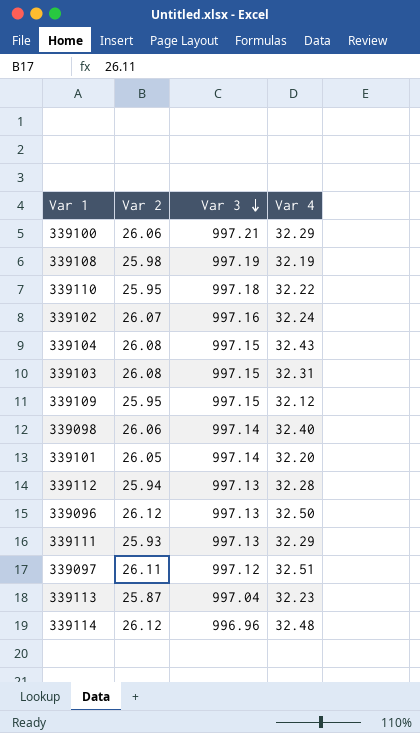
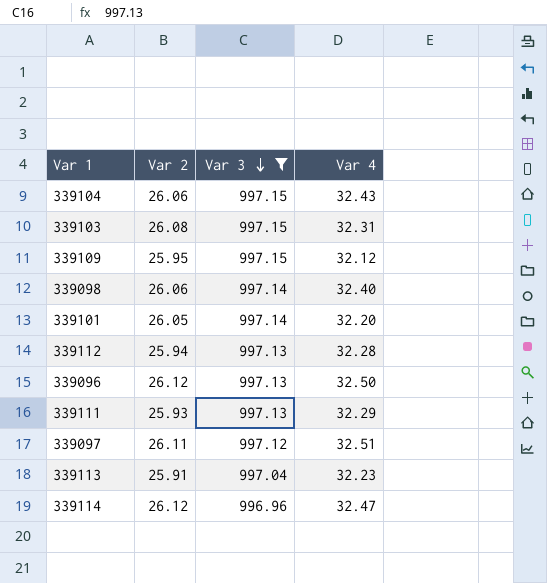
filter: none -> Var 3 <= 997.15
339104 | Var 2: 26.08 -> 26.06
339113 | Var 2: 25.87 -> 25.91
339114 | Var 4: 32.48 -> 32.47

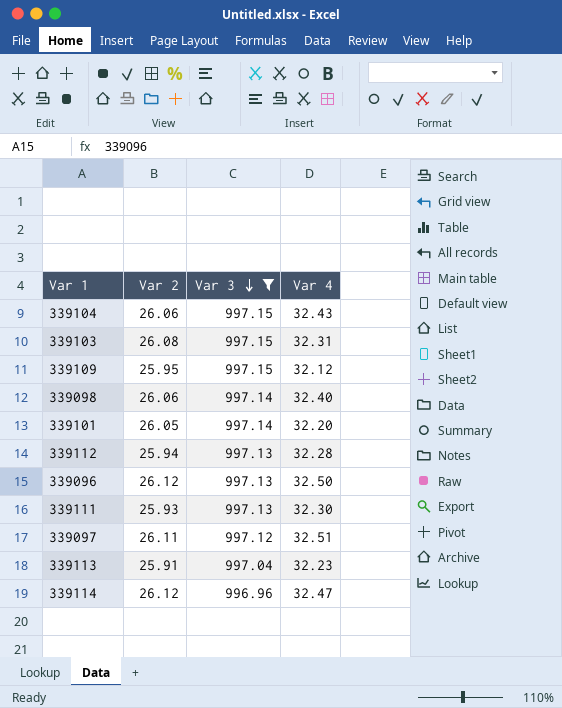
339111 | Var 4: 32.29 -> 32.30

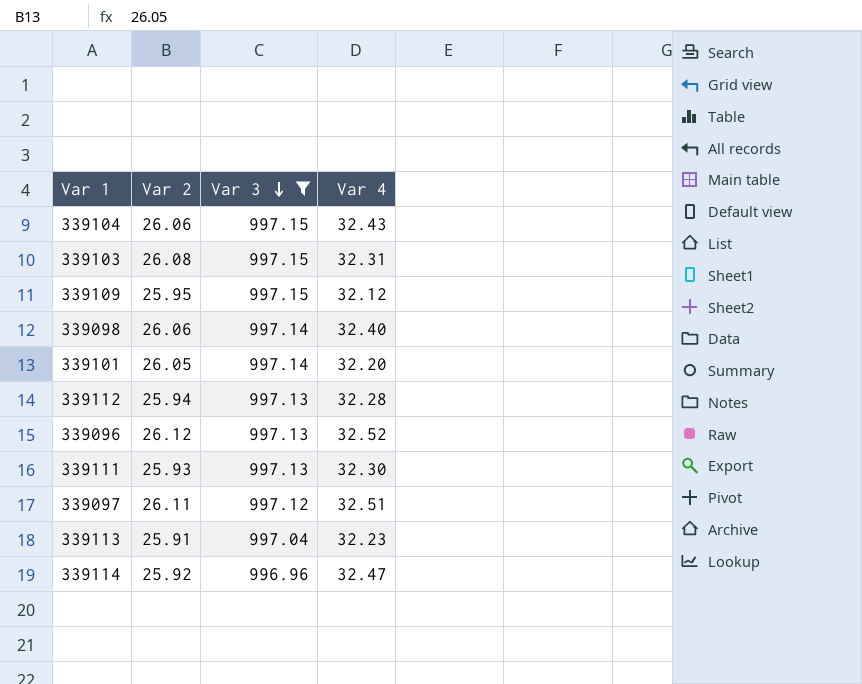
339096 | Var 4: 32.50 -> 32.52
339114 | Var 2: 26.12 -> 25.92

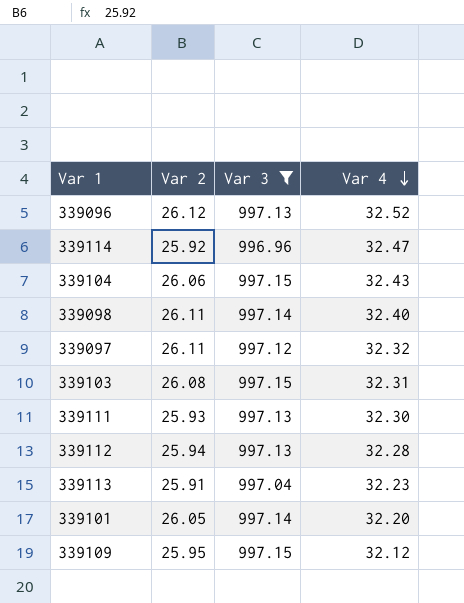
row order: Var 3 descending -> Var 4 descending
339098 | Var 2: 26.06 -> 26.11
339097 | Var 4: 32.51 -> 32.32

